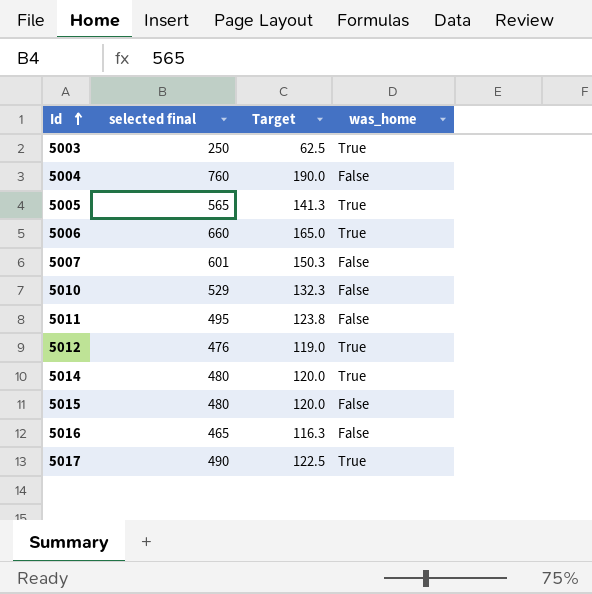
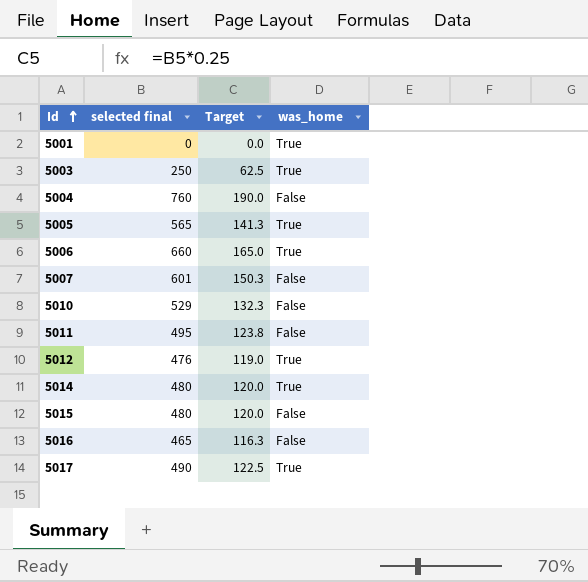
row 5001: none -> 0 | 0.0 | True

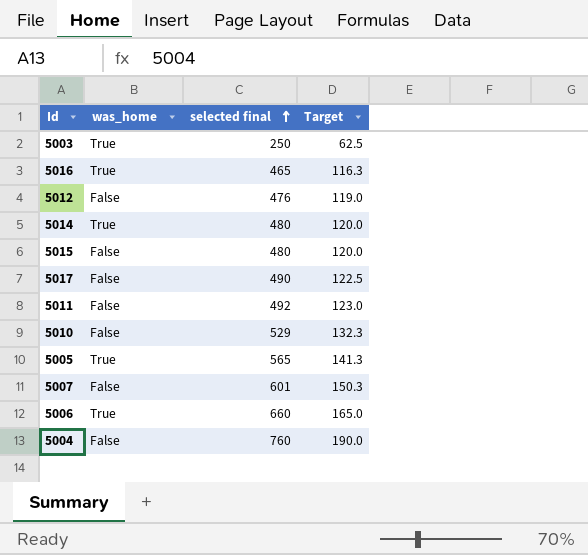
row order: Id ascending -> selected final ascending
column was_home | position: 4 -> 2
row 5001: 0 | 0.0 | True -> none
5016 | was_home: False -> True
5012 | was_home: True -> False
5017 | was_home: True -> False
5011 | selected final: 495 -> 492
5011 | Target: 123.8 -> 123.0

